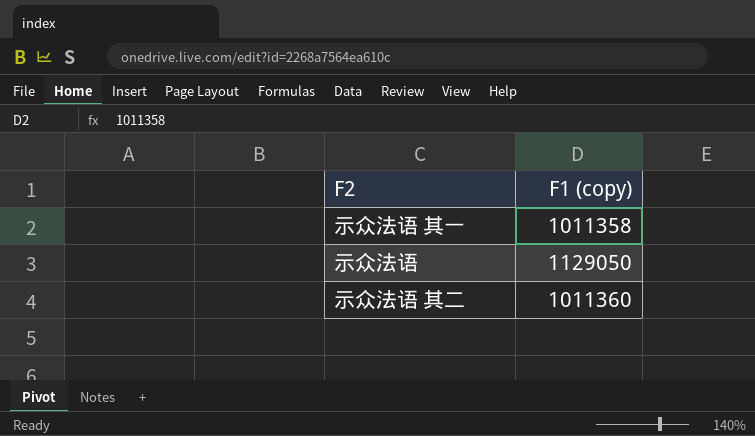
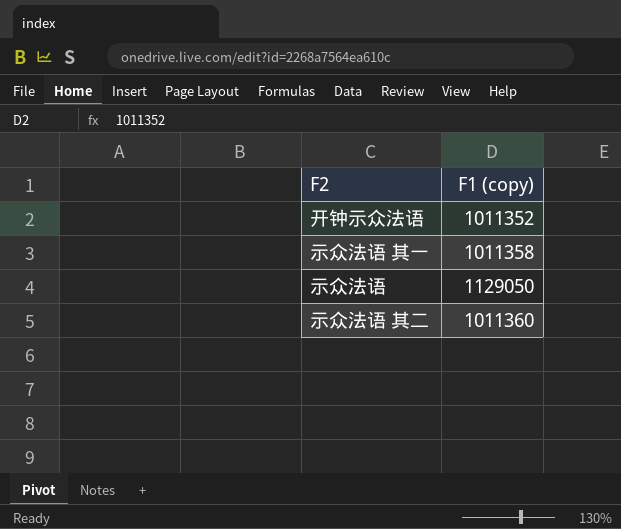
row 开钟示众法语: none -> 1011352

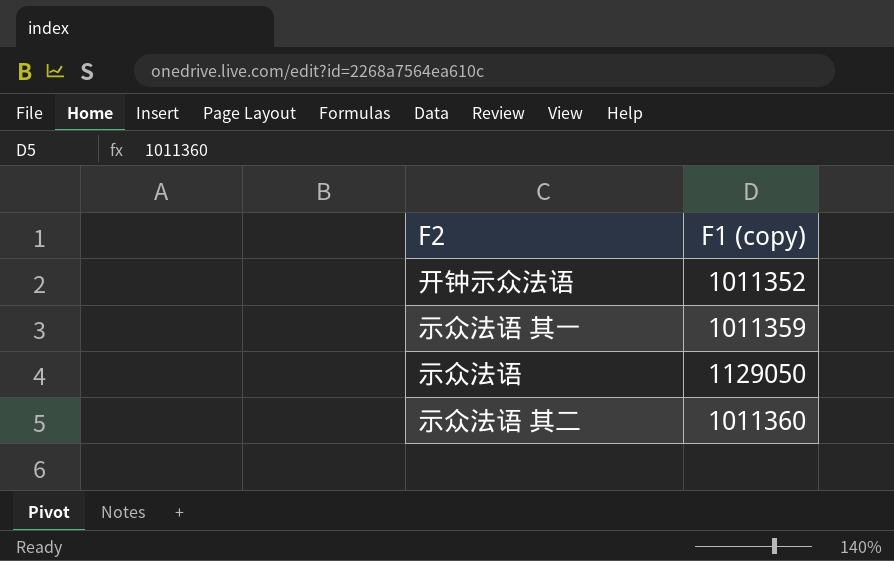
示众法语 其一 | F1 (copy): 1011358 -> 1011359

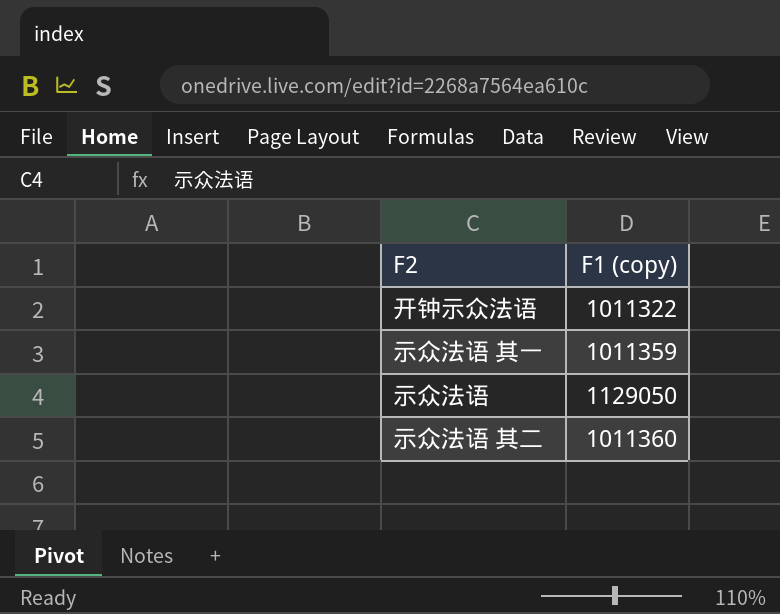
开钟示众法语 | F1 (copy): 1011352 -> 1011322

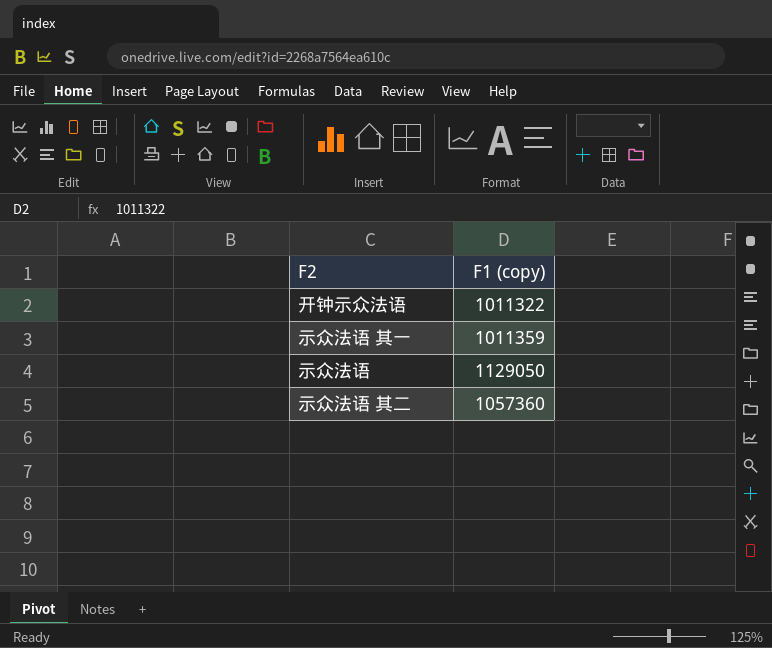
示众法语 其二 | F1 (copy): 1011360 -> 1057360

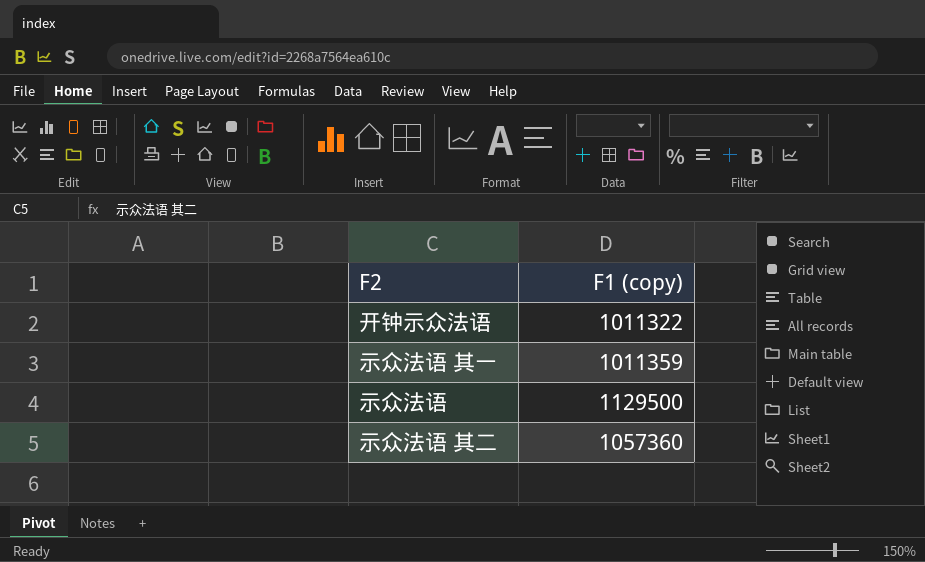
示众法语 | F1 (copy): 1129050 -> 1129500

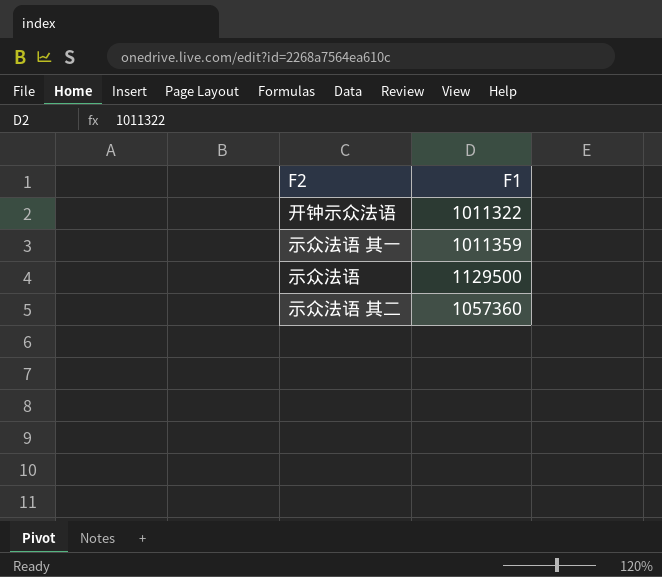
column name: F1 (copy) -> F1

